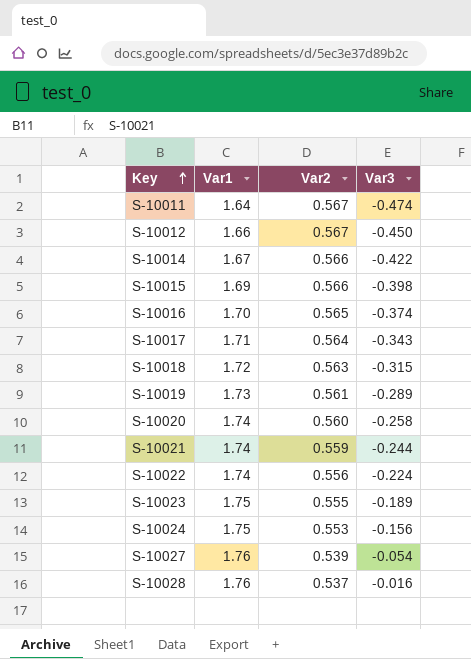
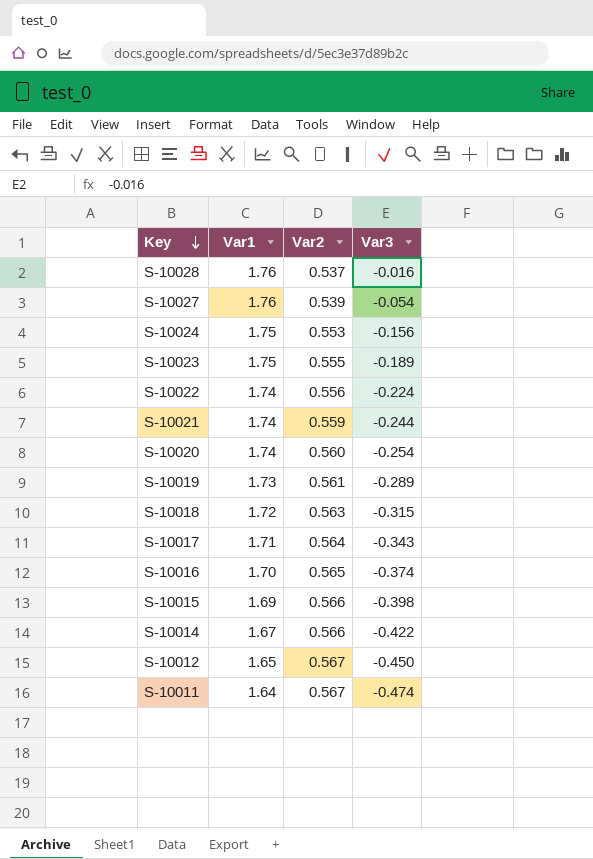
row order: Key ascending -> Key descending
S-10020 | Var3: -0.258 -> -0.254
S-10012 | Var1: 1.66 -> 1.65

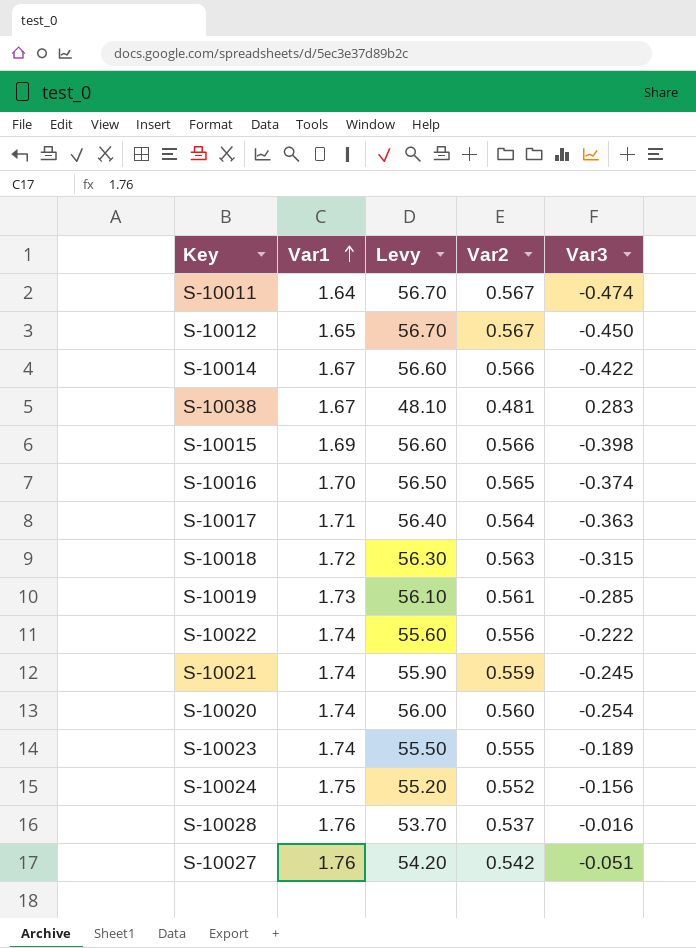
row order: Key descending -> Var1 ascending
column Levy | formula: none -> [Var2] * 100
row S-10038: none -> 1.67 | 48.10 | 0.481 | 0.283
S-10017 | Var3: -0.343 -> -0.363
S-10019 | Var3: -0.289 -> -0.285
S-10022 | Var3: -0.224 -> -0.222
S-10021 | Var3: -0.244 -> -0.245
S-10023 | Var1: 1.75 -> 1.74
S-10024 | Var2: 0.553 -> 0.552
S-10027 | Var2: 0.539 -> 0.542
S-10027 | Var3: -0.054 -> -0.051

